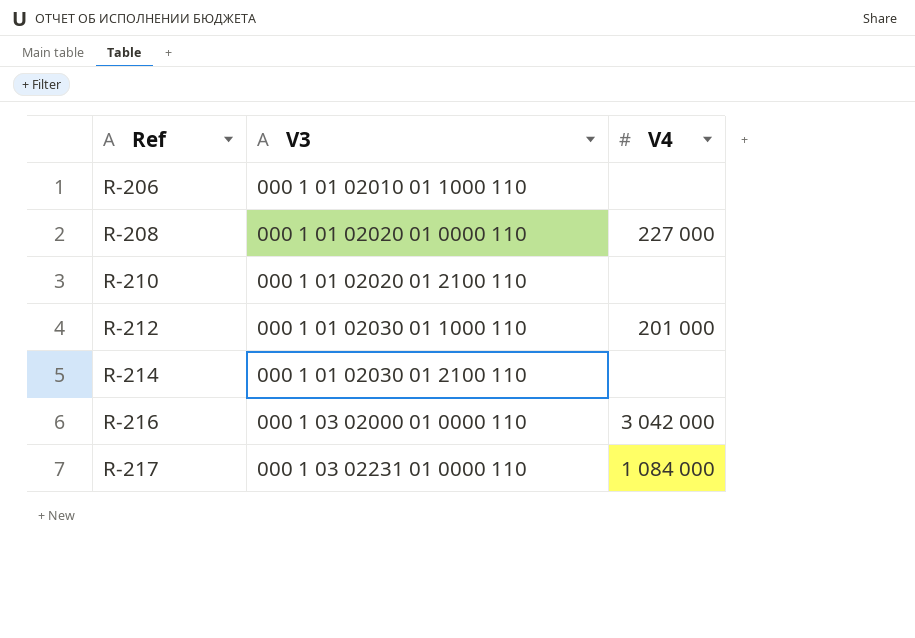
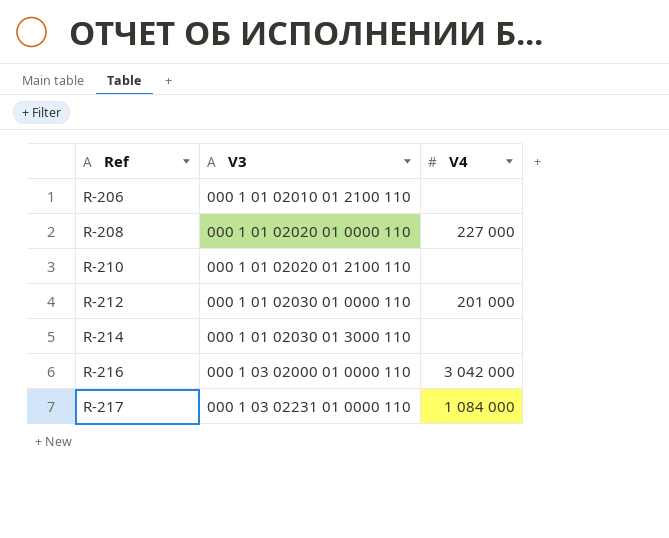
R-206 | V3: 000 1 01 02010 01 1000 110 -> 000 1 01 02010 01 2100 110
R-212 | V3: 000 1 01 02030 01 1000 110 -> 000 1 01 02030 01 0000 110
R-214 | V3: 000 1 01 02030 01 2100 110 -> 000 1 01 02030 01 3000 110

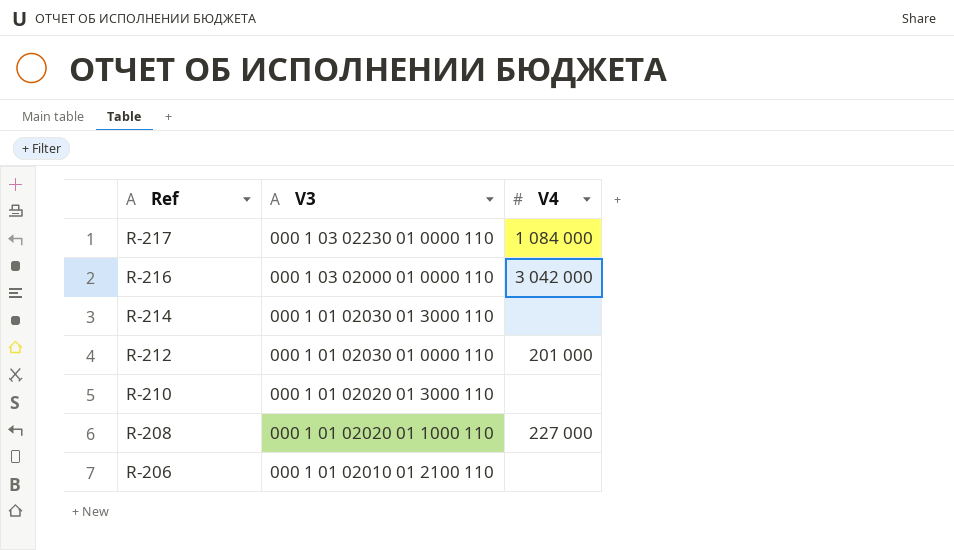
row order: Ref ascending -> Ref descending
R-217 | V3: 000 1 03 02231 01 0000 110 -> 000 1 03 02230 01 0000 110
R-210 | V3: 000 1 01 02020 01 2100 110 -> 000 1 01 02020 01 3000 110
R-208 | V3: 000 1 01 02020 01 0000 110 -> 000 1 01 02020 01 1000 110

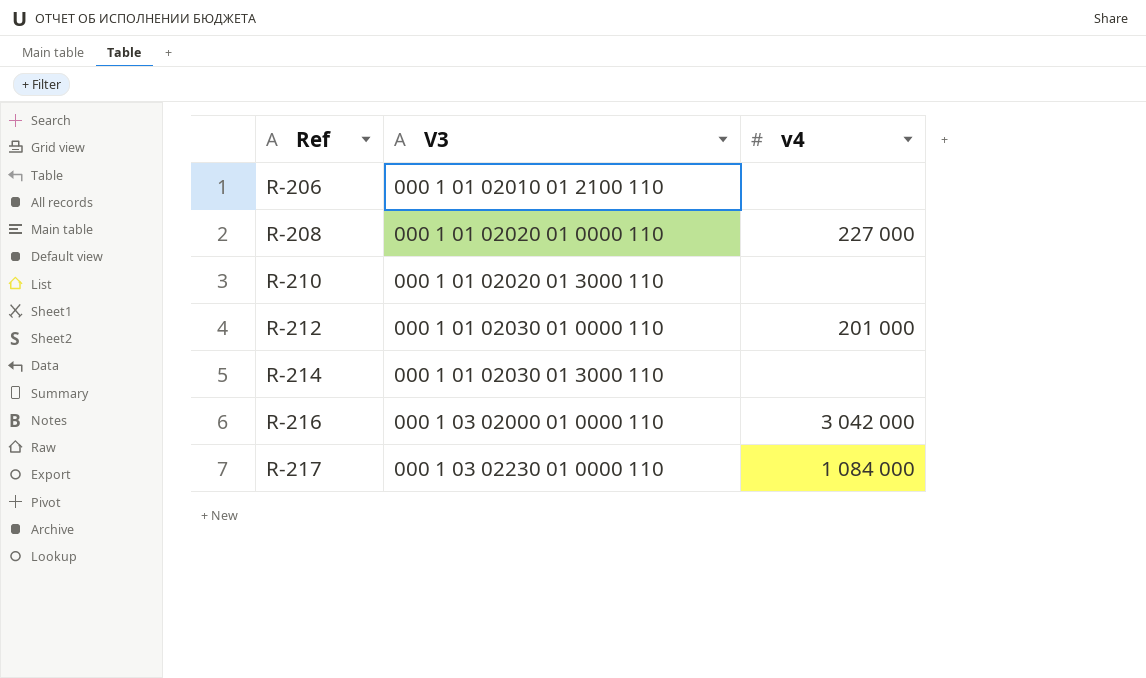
row order: Ref descending -> Ref ascending
column name: V4 -> v4
R-208 | V3: 000 1 01 02020 01 1000 110 -> 000 1 01 02020 01 0000 110

